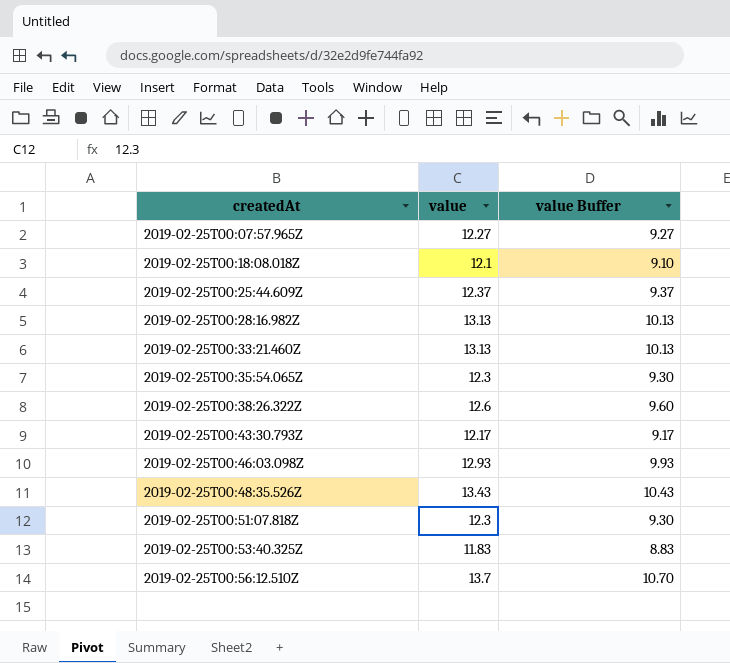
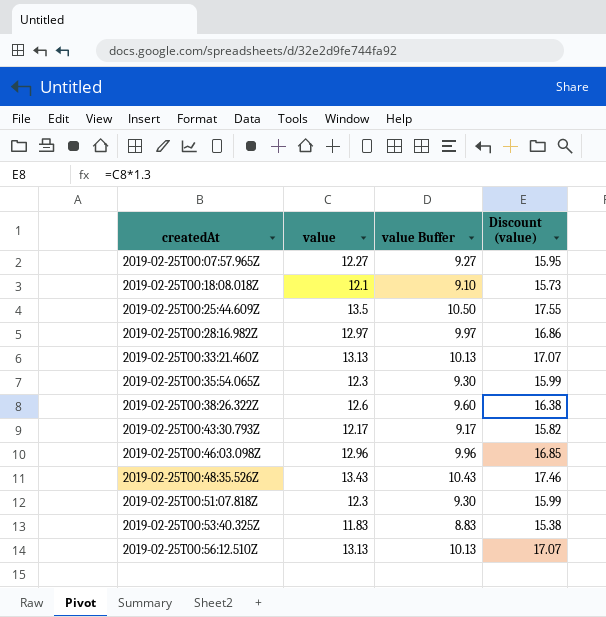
column Discount (value) | formula: none -> [value] * 1.3
2019-02-25T00:25:44.609Z | value: 12.37 -> 13.5
2019-02-25T00:25:44.609Z | value Buffer: 9.37 -> 10.50
2019-02-25T00:28:16.982Z | value: 13.13 -> 12.97
2019-02-25T00:28:16.982Z | value Buffer: 10.13 -> 9.97
2019-02-25T00:46:03.098Z | value: 12.93 -> 12.96
2019-02-25T00:46:03.098Z | value Buffer: 9.93 -> 9.96
2019-02-25T00:56:12.510Z | value: 13.7 -> 13.13
2019-02-25T00:56:12.510Z | value Buffer: 10.70 -> 10.13

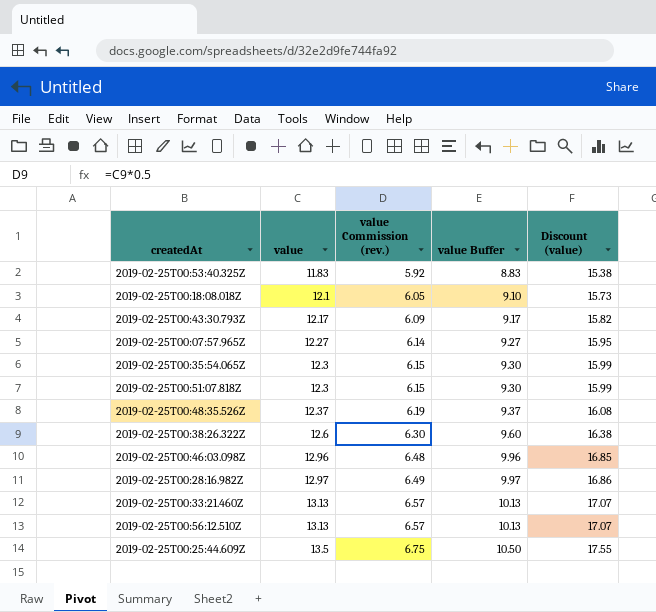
row order: createdAt ascending -> value ascending
column value Commission (rev.) | formula: none -> [value] * 0.5
2019-02-25T00:48:35.526Z | value: 13.43 -> 12.37
2019-02-25T00:48:35.526Z | value Buffer: 10.43 -> 9.37
2019-02-25T00:48:35.526Z | Discount (value): 17.46 -> 16.08

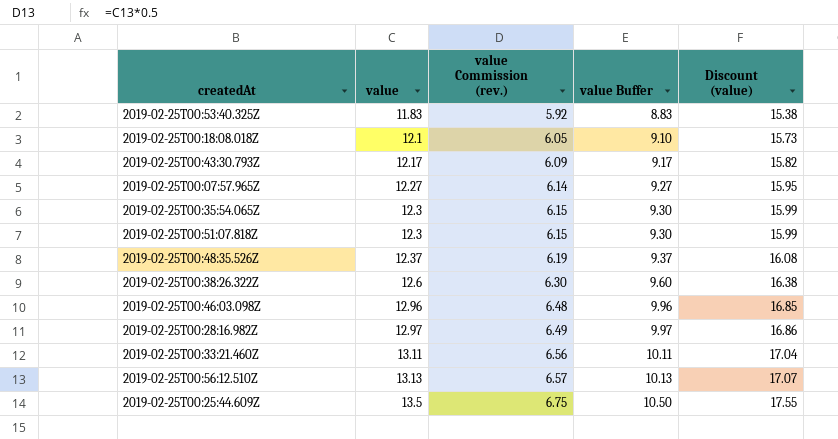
2019-02-25T00:33:21.460Z | value: 13.13 -> 13.11
2019-02-25T00:33:21.460Z | value Commission (rev.): 6.57 -> 6.56
2019-02-25T00:33:21.460Z | value Buffer: 10.13 -> 10.11
2019-02-25T00:33:21.460Z | Discount (value): 17.07 -> 17.04

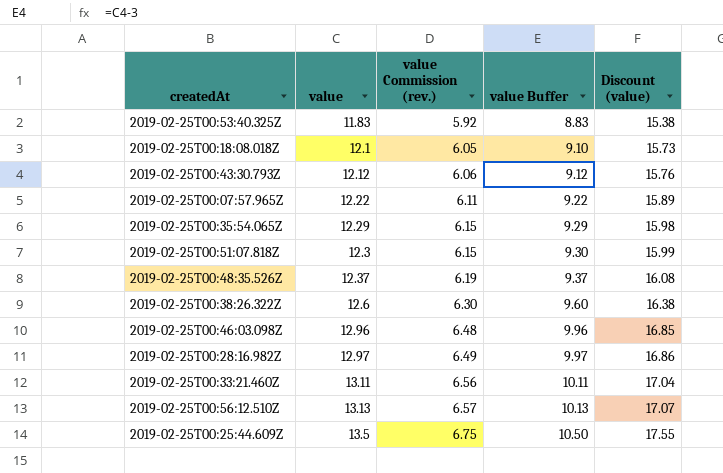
2019-02-25T00:43:30.793Z | value: 12.17 -> 12.12
2019-02-25T00:43:30.793Z | value Commission (rev.): 6.09 -> 6.06
2019-02-25T00:43:30.793Z | value Buffer: 9.17 -> 9.12
2019-02-25T00:43:30.793Z | Discount (value): 15.82 -> 15.76
2019-02-25T00:07:57.965Z | value: 12.27 -> 12.22
2019-02-25T00:07:57.965Z | value Commission (rev.): 6.14 -> 6.11
2019-02-25T00:07:57.965Z | value Buffer: 9.27 -> 9.22
2019-02-25T00:07:57.965Z | Discount (value): 15.95 -> 15.89
2019-02-25T00:35:54.065Z | value: 12.3 -> 12.29
2019-02-25T00:35:54.065Z | value Buffer: 9.30 -> 9.29
2019-02-25T00:35:54.065Z | Discount (value): 15.99 -> 15.98

